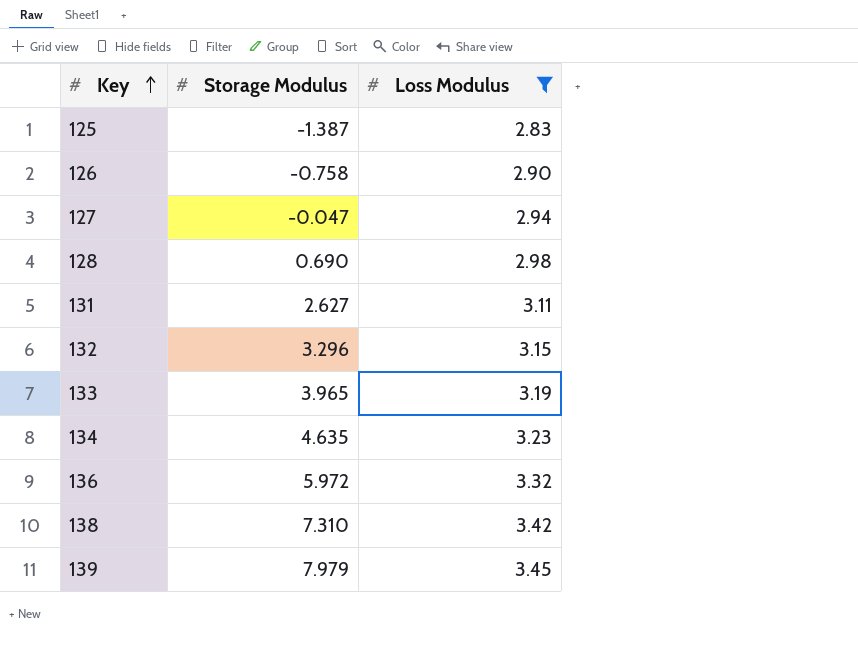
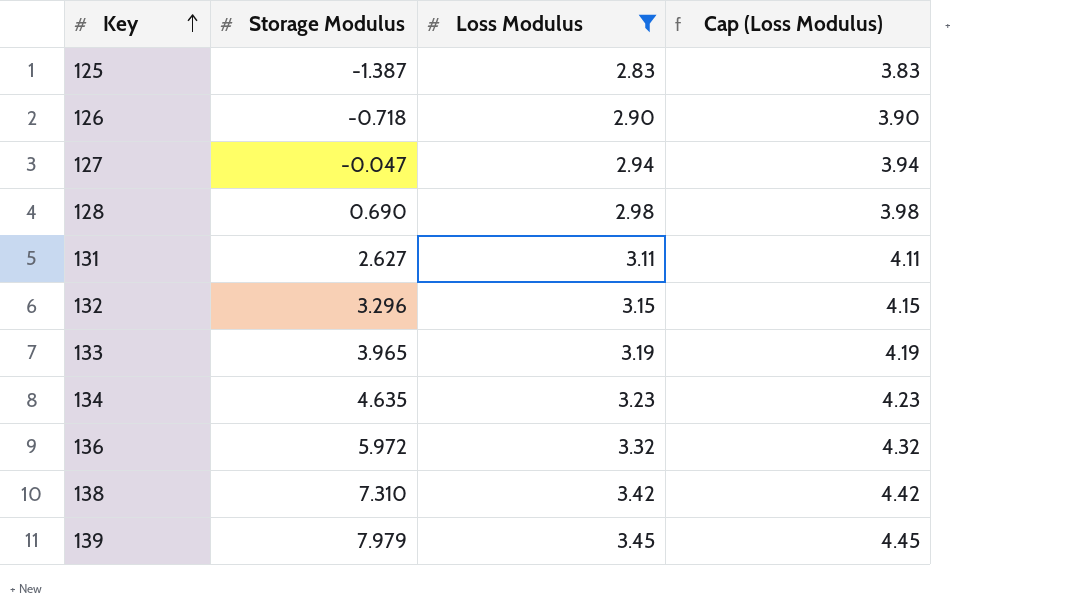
column Cap (Loss Modulus) | formula: none -> [Loss Modulus] + 1
126 | Storage Modulus: -0.758 -> -0.718

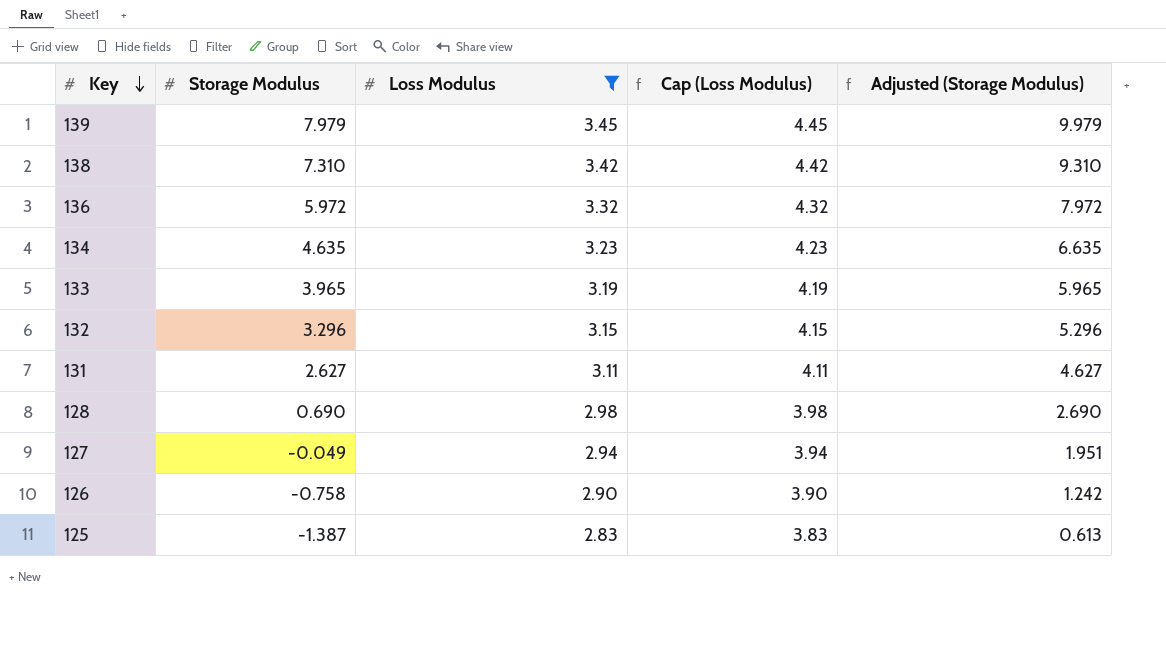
row order: Key ascending -> Key descending
column Adjusted (Storage Modulus) | formula: none -> [Storage Modulus] + 2
127 | Storage Modulus: -0.047 -> -0.049
126 | Storage Modulus: -0.718 -> -0.758

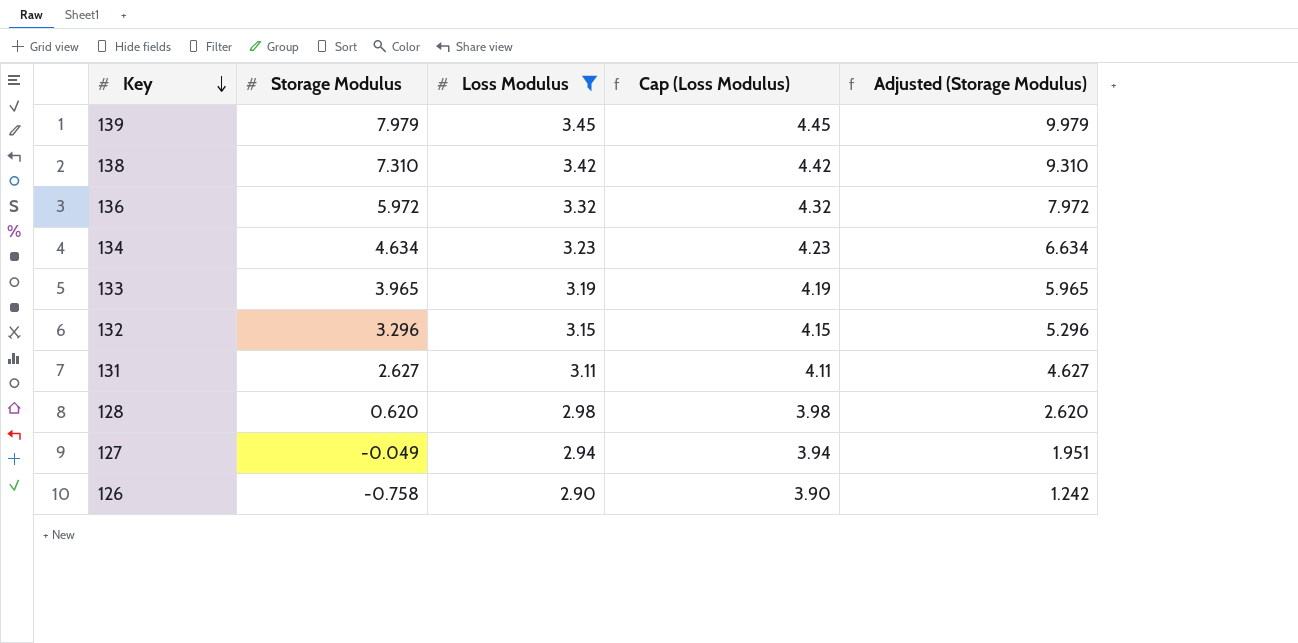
row 125: -1.387 | 2.83 | 3.83 | 0.613 -> none
134 | Storage Modulus: 4.635 -> 4.634
134 | Adjusted (Storage Modulus): 6.635 -> 6.634
128 | Storage Modulus: 0.690 -> 0.620
128 | Adjusted (Storage Modulus): 2.690 -> 2.620

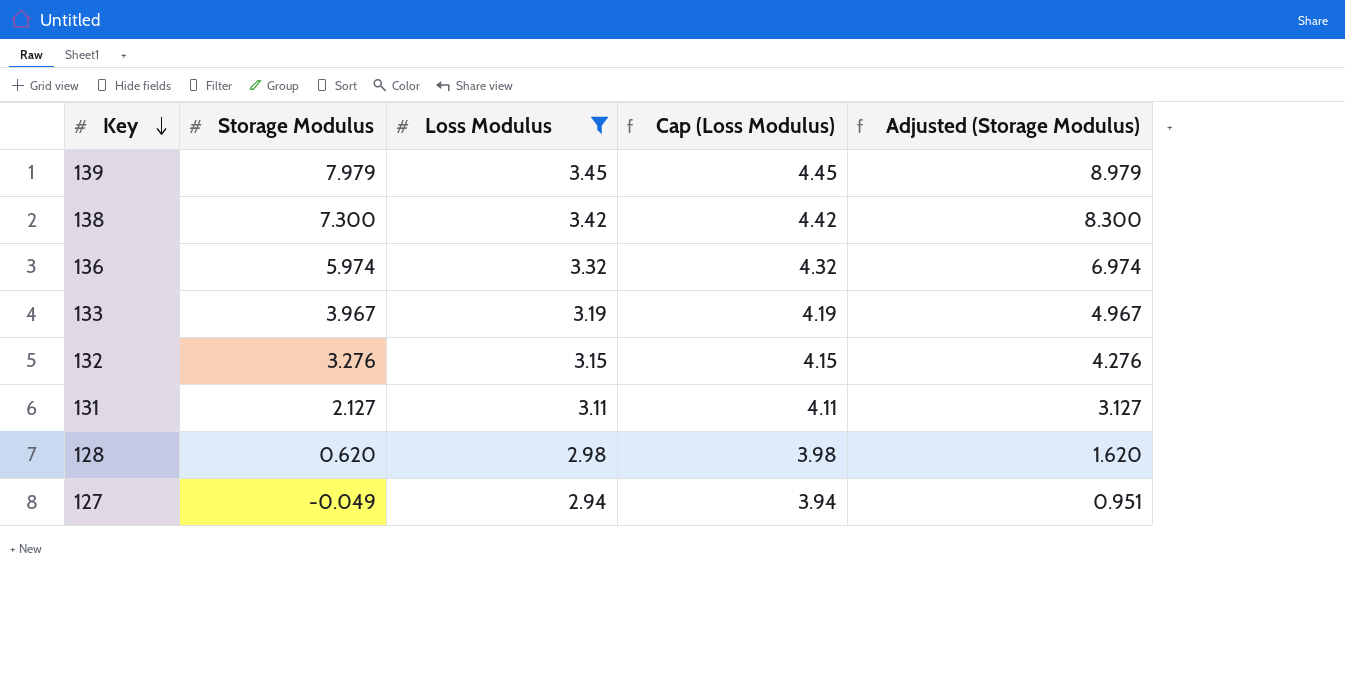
column Adjusted (Storage Modulus) | formula: [Storage Modulus] + 2 -> [Storage Modulus] + 1
row 134: 4.634 | 3.23 | 4.23 | 6.634 -> none
row 126: -0.758 | 2.90 | 3.90 | 1.242 -> none
138 | Storage Modulus: 7.310 -> 7.300
136 | Storage Modulus: 5.972 -> 5.974
133 | Storage Modulus: 3.965 -> 3.967
132 | Storage Modulus: 3.296 -> 3.276
131 | Storage Modulus: 2.627 -> 2.127

